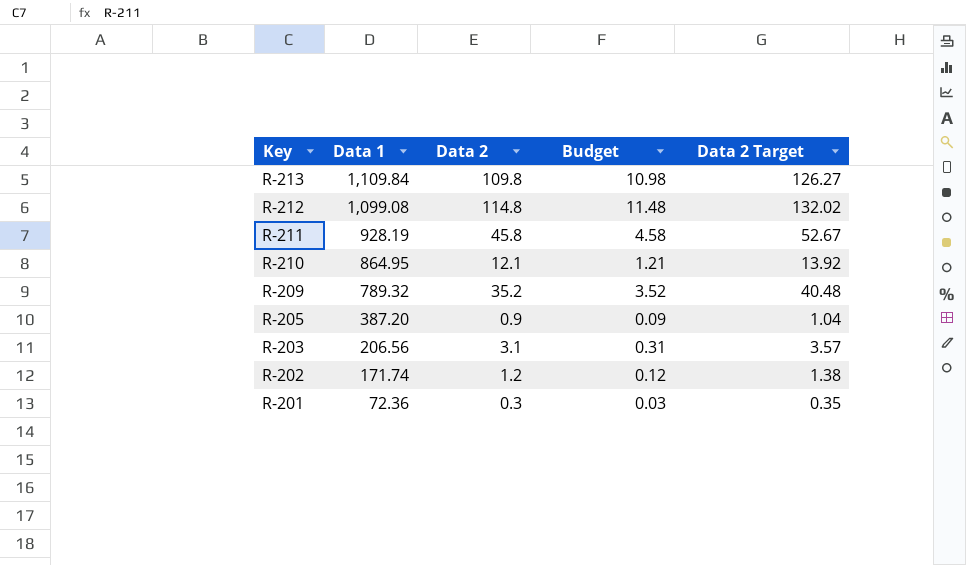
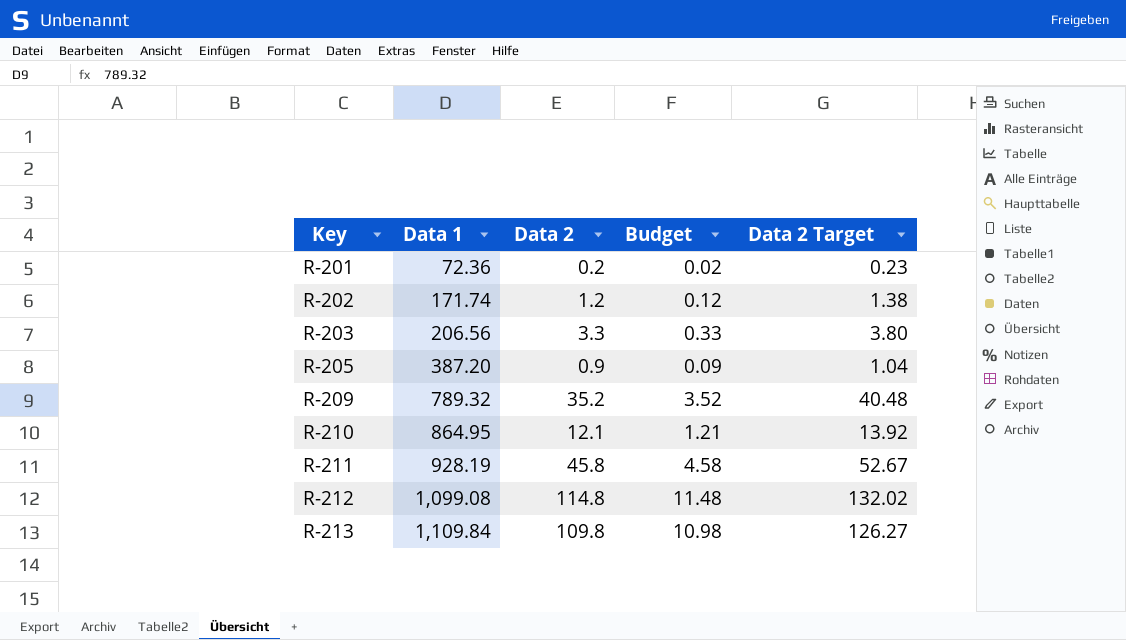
row order: Key descending -> Key ascending
R-201 | Data 2: 0.3 -> 0.2
R-201 | Budget: 0.03 -> 0.02
R-201 | Data 2 Target: 0.35 -> 0.23
R-203 | Data 2: 3.1 -> 3.3
R-203 | Budget: 0.31 -> 0.33
R-203 | Data 2 Target: 3.57 -> 3.80

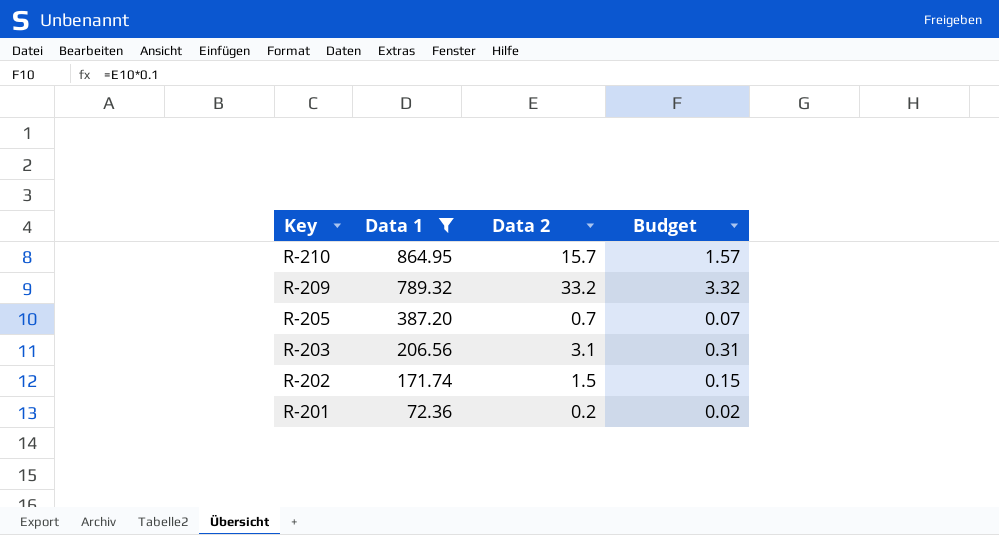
filter: none -> Data 1 <= 864.95
row order: Key ascending -> Key descending
column Data 2 Target | formula: [Data 2] * 1.15 -> none
R-210 | Data 2: 12.1 -> 15.7
R-210 | Budget: 1.21 -> 1.57
R-209 | Data 2: 35.2 -> 33.2
R-209 | Budget: 3.52 -> 3.32
R-205 | Data 2: 0.9 -> 0.7
R-205 | Budget: 0.09 -> 0.07
R-203 | Data 2: 3.3 -> 3.1
R-203 | Budget: 0.33 -> 0.31
R-202 | Data 2: 1.2 -> 1.5
R-202 | Budget: 0.12 -> 0.15

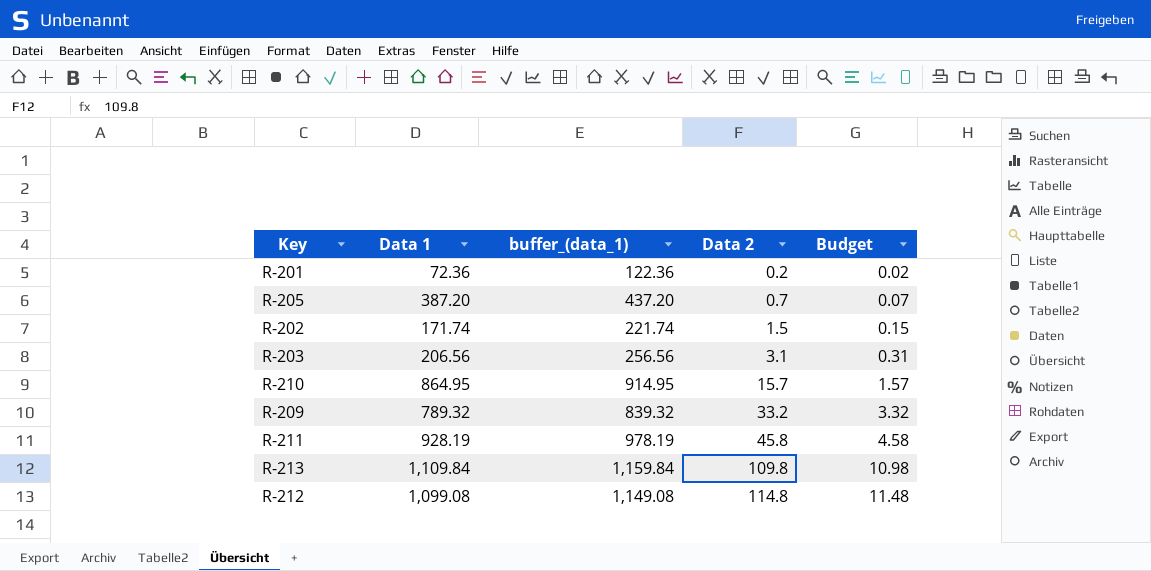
filter: Data 1 <= 864.95 -> none
row order: Key descending -> Data 2 ascending
column buffer_(data_1) | formula: none -> [Data 1] + 50

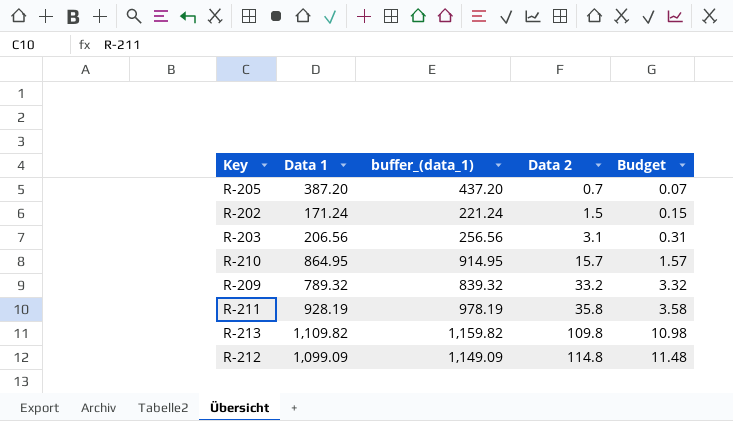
row R-201: 72.36 | 122.36 | 0.2 | 0.02 -> none
R-202 | Data 1: 171.74 -> 171.24
R-202 | buffer_(data_1): 221.74 -> 221.24
R-211 | Data 2: 45.8 -> 35.8
R-211 | Budget: 4.58 -> 3.58
R-213 | Data 1: 1,109.84 -> 1,109.82
R-213 | buffer_(data_1): 1,159.84 -> 1,159.82
R-212 | Data 1: 1,099.08 -> 1,099.09
R-212 | buffer_(data_1): 1,149.08 -> 1,149.09

